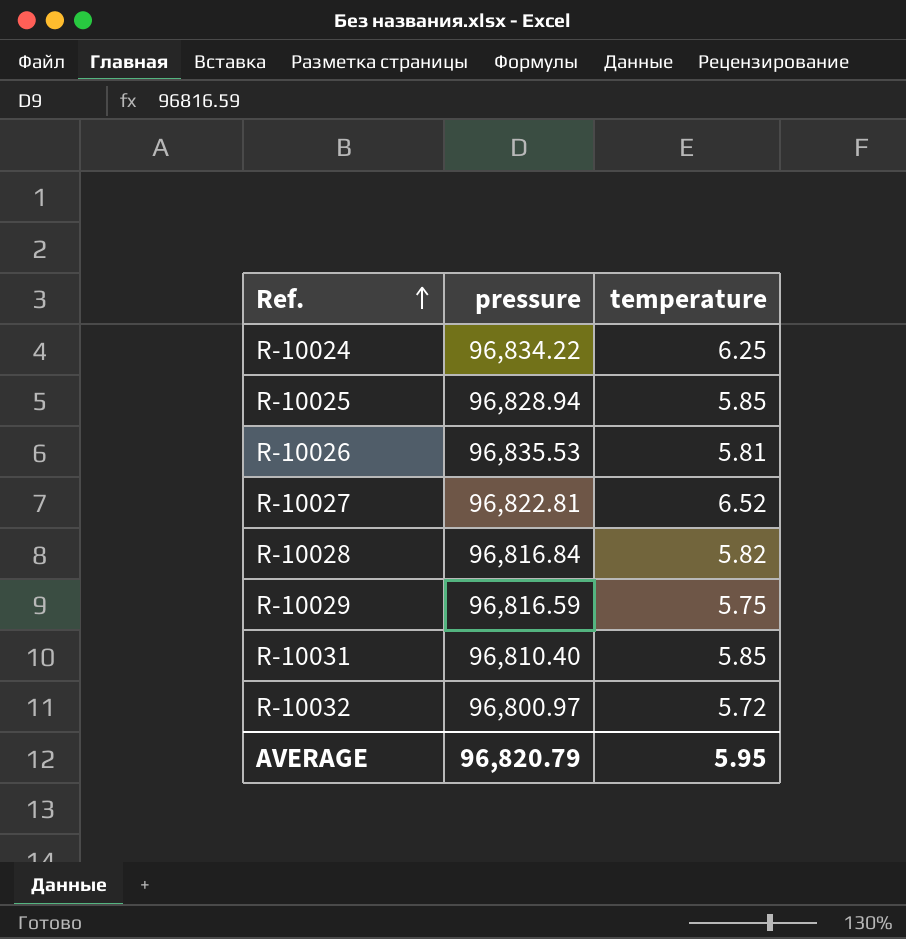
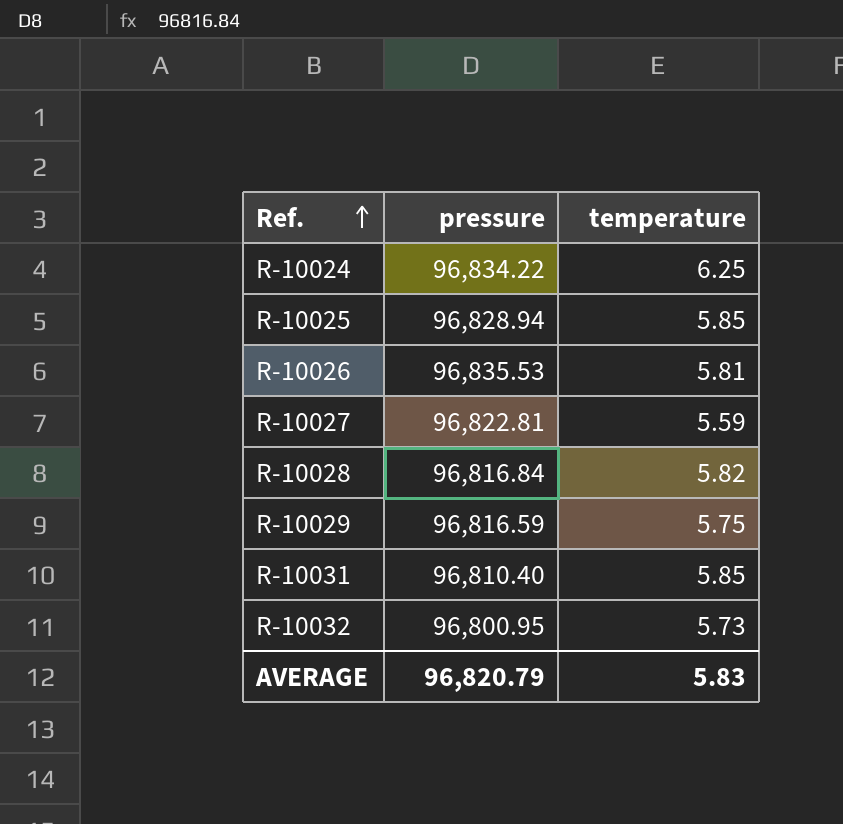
R-10027 | temperature: 6.52 -> 5.59
R-10032 | pressure: 96,800.97 -> 96,800.95
R-10032 | temperature: 5.72 -> 5.73
AVERAGE | temperature: 5.95 -> 5.83

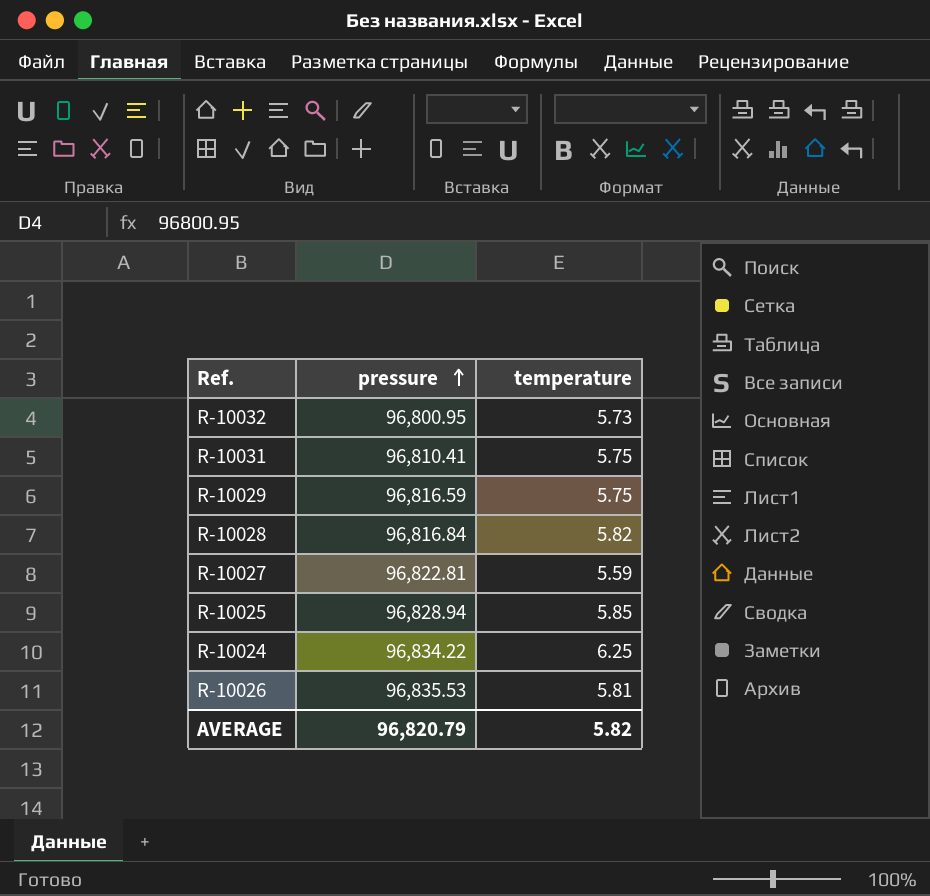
row order: Ref. ascending -> pressure ascending
R-10031 | pressure: 96,810.40 -> 96,810.41
R-10031 | temperature: 5.85 -> 5.75
AVERAGE | temperature: 5.83 -> 5.82

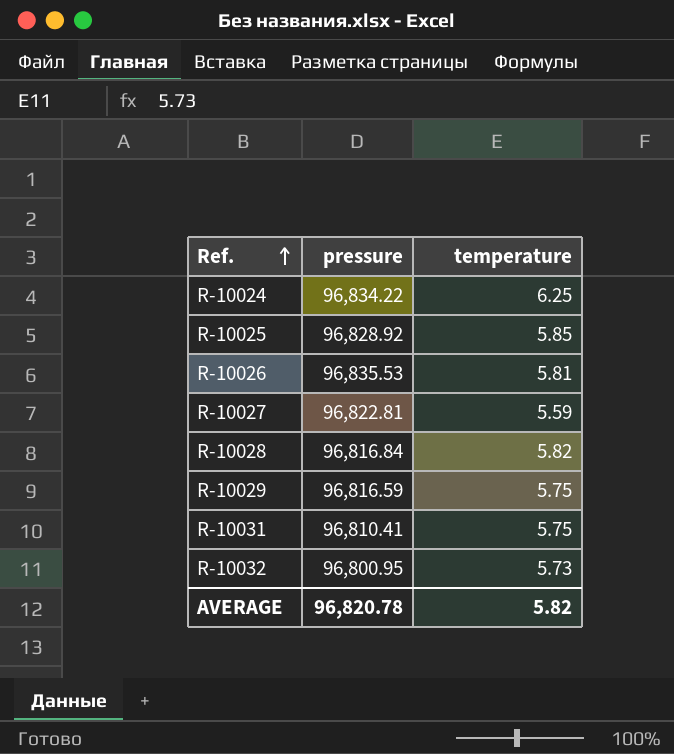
row order: pressure ascending -> Ref. ascending
R-10025 | pressure: 96,828.94 -> 96,828.92
AVERAGE | pressure: 96,820.79 -> 96,820.78

